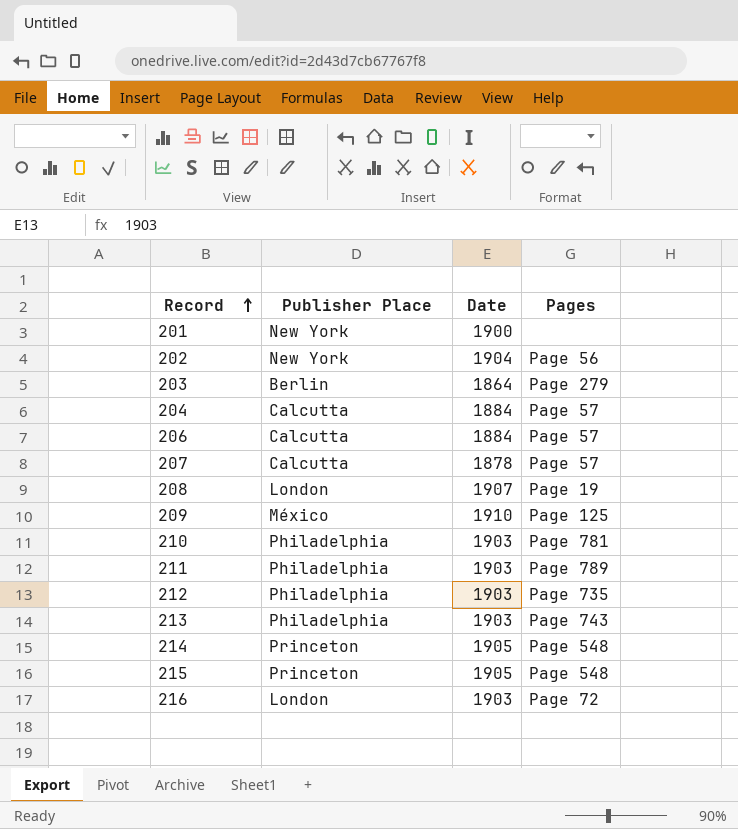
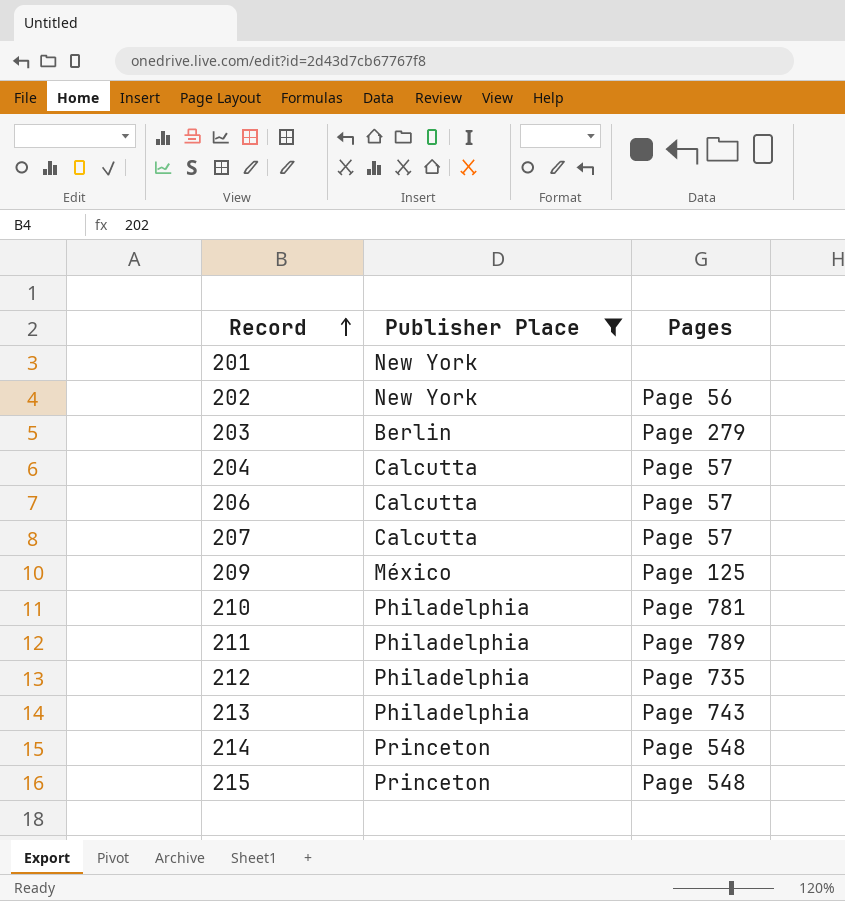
filter: none -> Publisher Place != London
column Date | position: 3 -> none

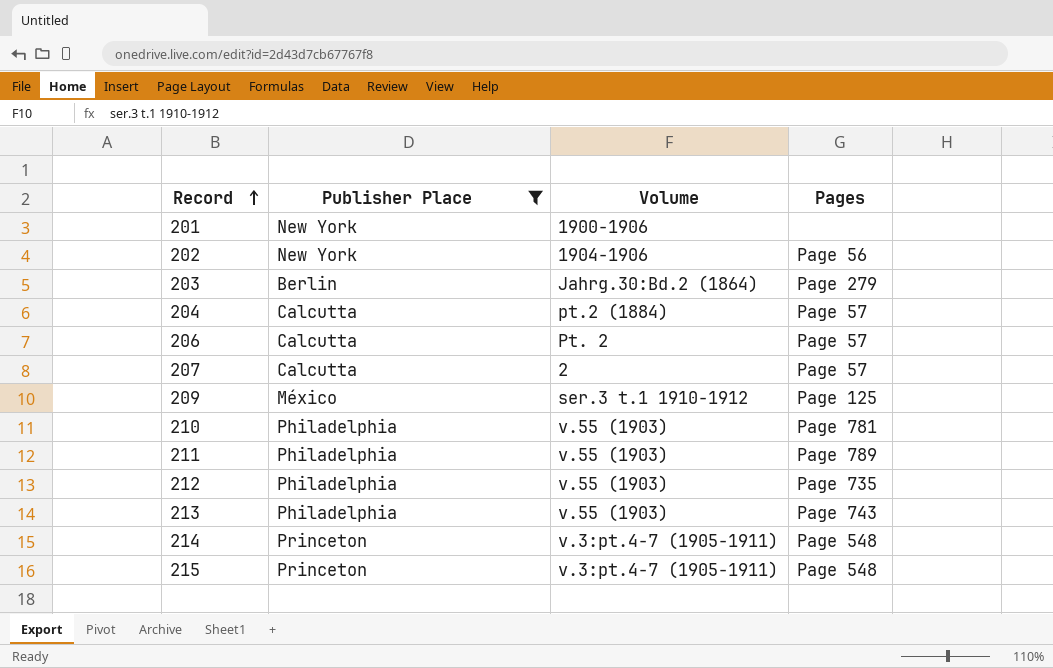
column Volume | position: none -> 3

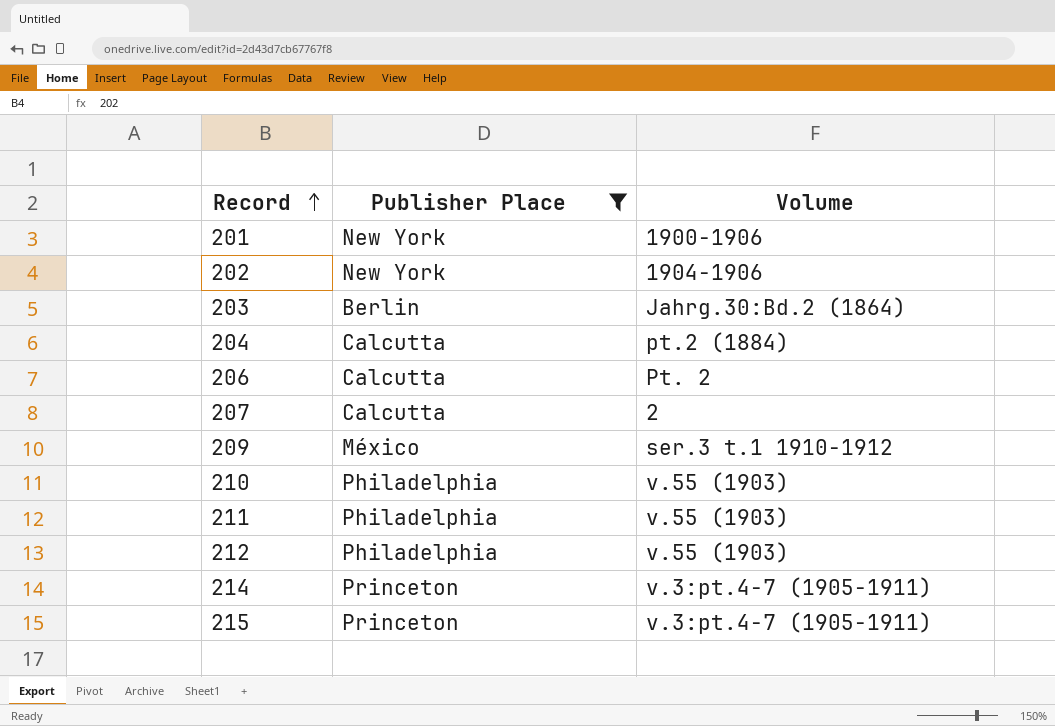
column Pages | position: 4 -> none
row 213: Philadelphia | v.55 (1903) | Page 743 -> none

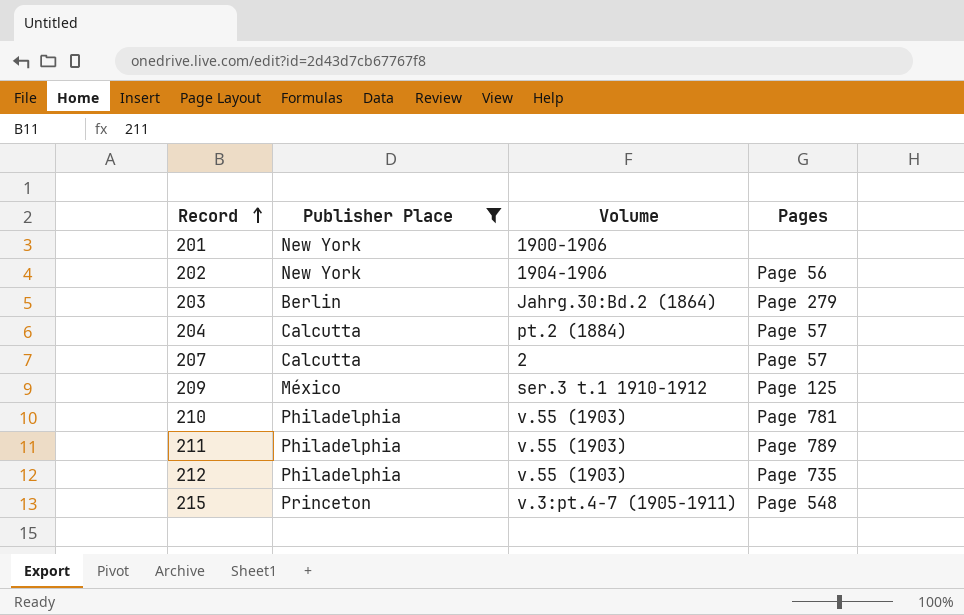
column Pages | position: none -> 4
row 206: Calcutta | Pt. 2 -> none
row 214: Princeton | v.3:pt.4-7 (1905-1911) -> none

